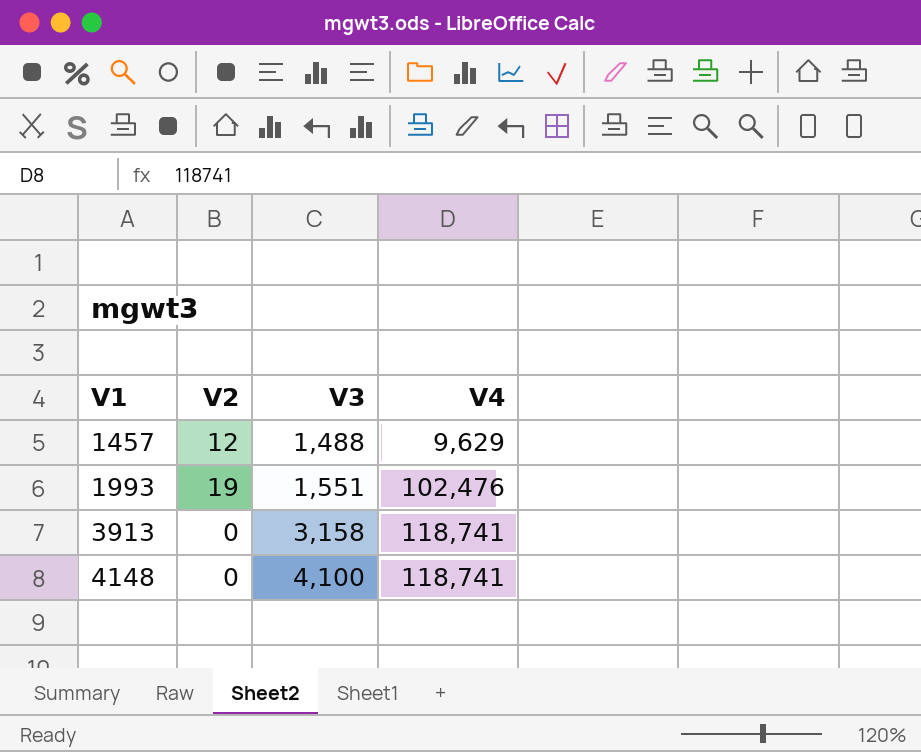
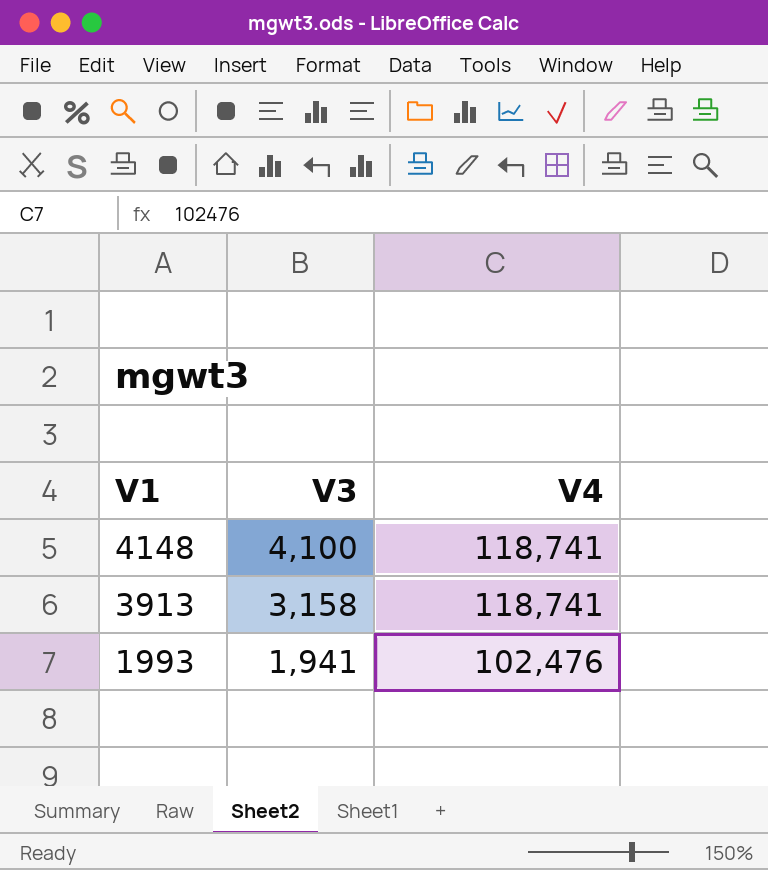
row order: V1 ascending -> V1 descending
column V2 | position: 2 -> none
row 1457: 12 | 1,488 | 9,629 -> none
1993 | V3: 1,551 -> 1,941

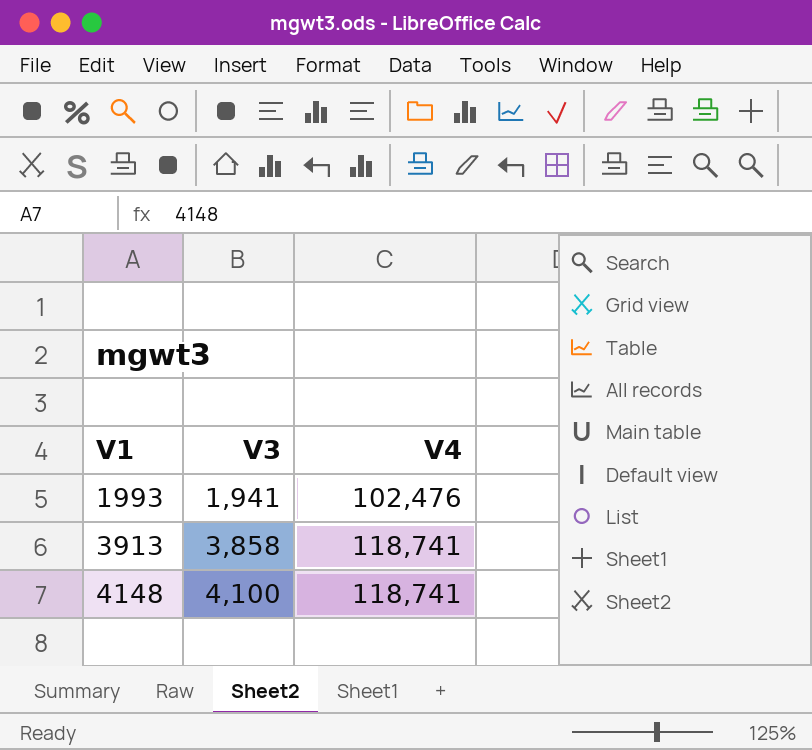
row order: V1 descending -> V1 ascending
3913 | V3: 3,158 -> 3,858

